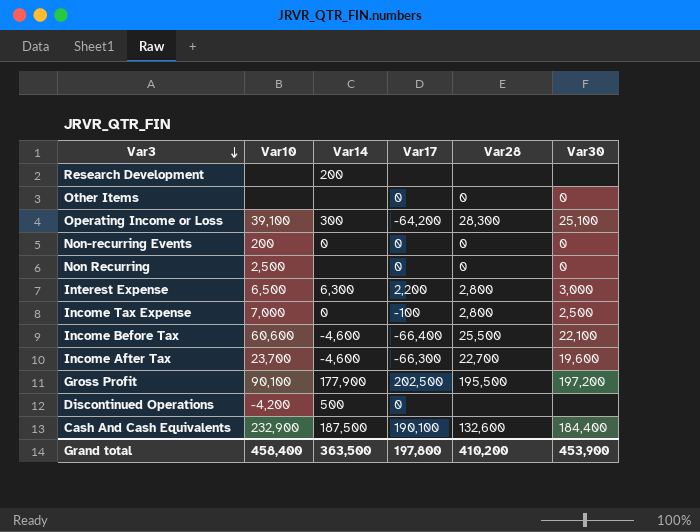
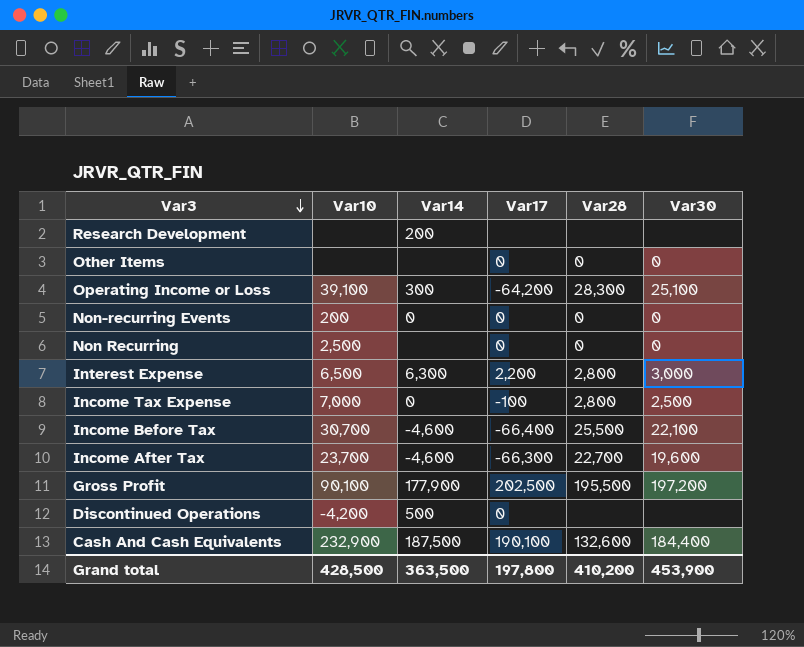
Income Before Tax | Var10: 60,600 -> 30,700
Grand total | Var10: 458,400 -> 428,500

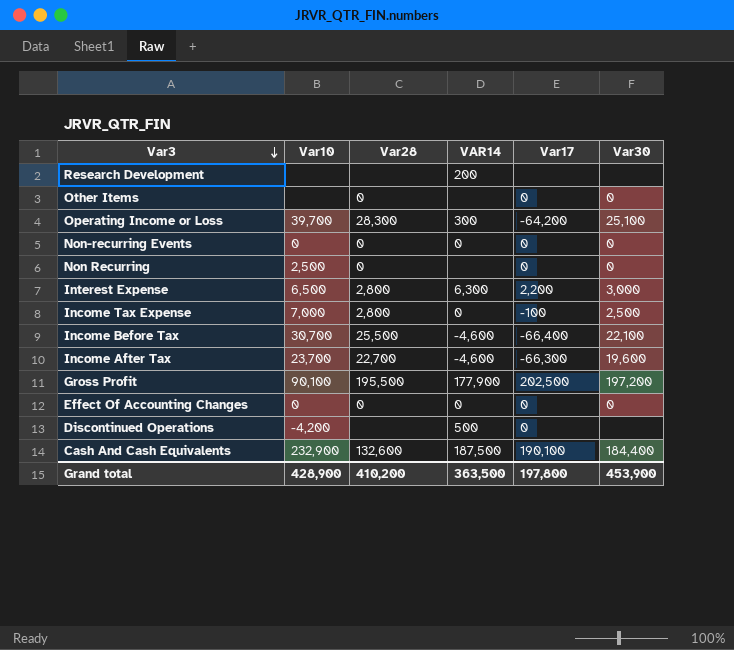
column Var28 | position: 5 -> 3
column name: Var14 -> VAR14
Operating Income or Loss | Var10: 39,100 -> 39,700
Non-recurring Events | Var10: 200 -> 0
row Effect Of Accounting Changes: none -> 0 | 0 | 0 | 0 | 0
Grand total | Var10: 428,500 -> 428,900

